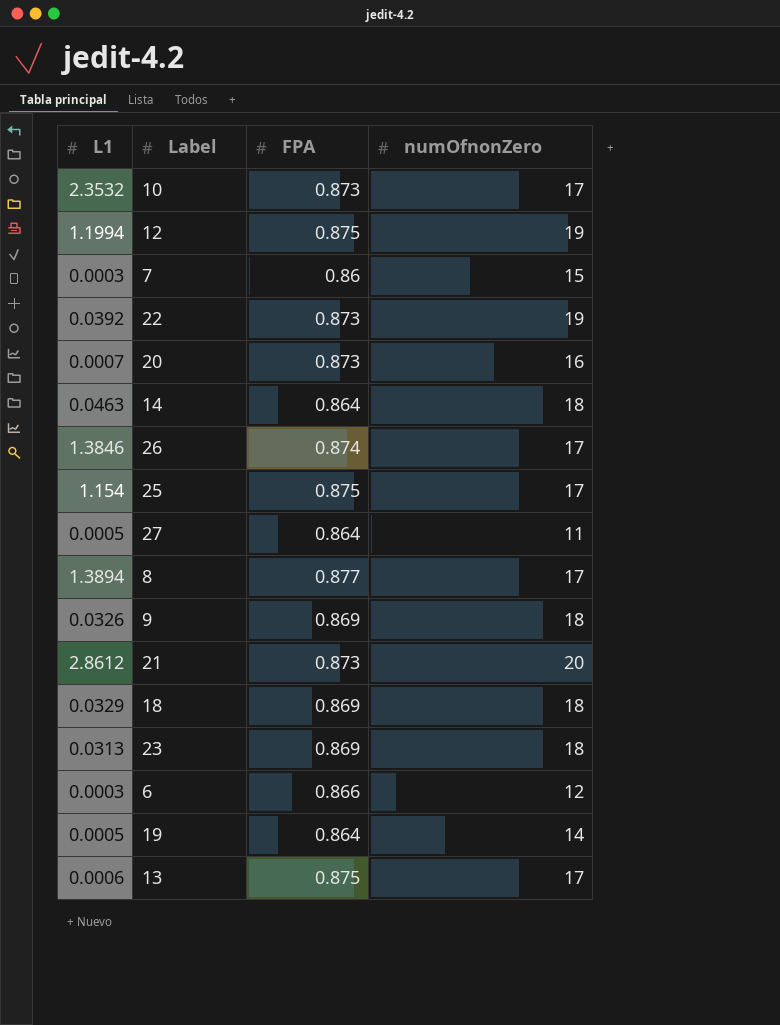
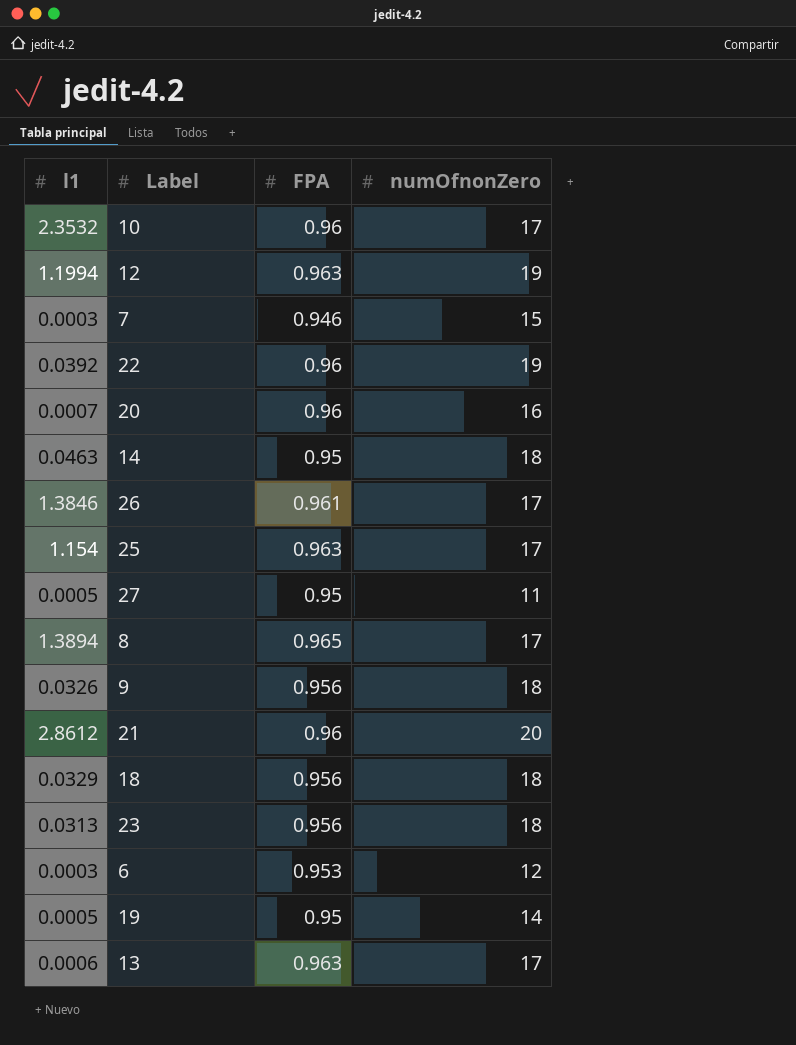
column name: L1 -> l1
10 | FPA: 0.873 -> 0.96
12 | FPA: 0.875 -> 0.963
7 | FPA: 0.86 -> 0.946
22 | FPA: 0.873 -> 0.96
20 | FPA: 0.873 -> 0.96
14 | FPA: 0.864 -> 0.95
26 | FPA: 0.874 -> 0.961
25 | FPA: 0.875 -> 0.963
27 | FPA: 0.864 -> 0.95
8 | FPA: 0.877 -> 0.965
9 | FPA: 0.869 -> 0.956
21 | FPA: 0.873 -> 0.96
18 | FPA: 0.869 -> 0.956
23 | FPA: 0.869 -> 0.956
6 | FPA: 0.866 -> 0.953
19 | FPA: 0.864 -> 0.95
13 | FPA: 0.875 -> 0.963

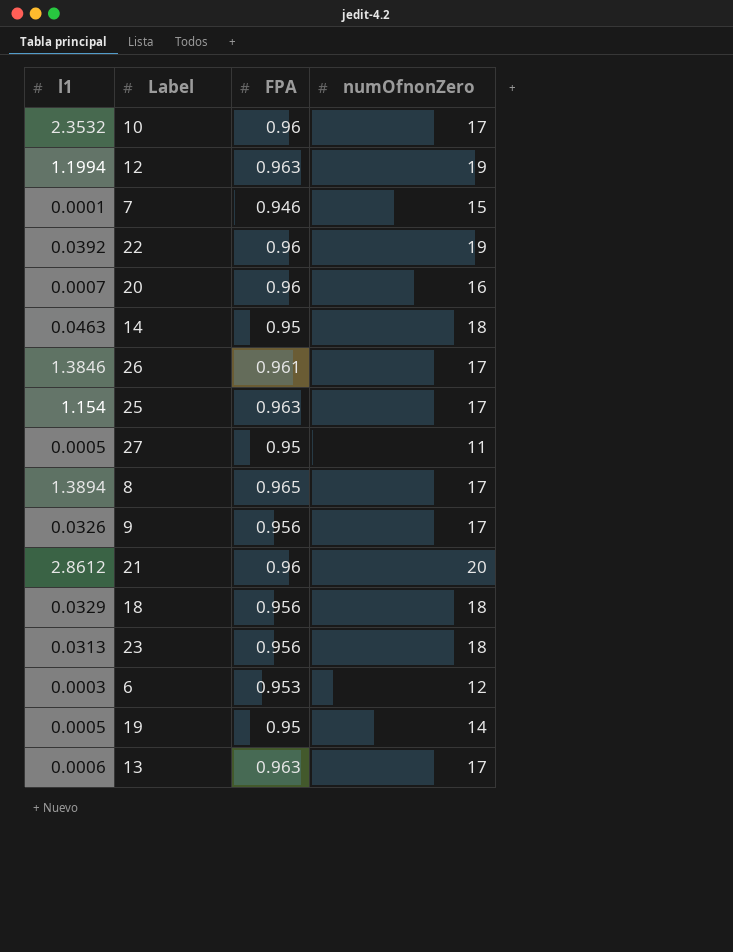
7 | l1: 0.0003 -> 0.0001
9 | numOfnonZero: 18 -> 17

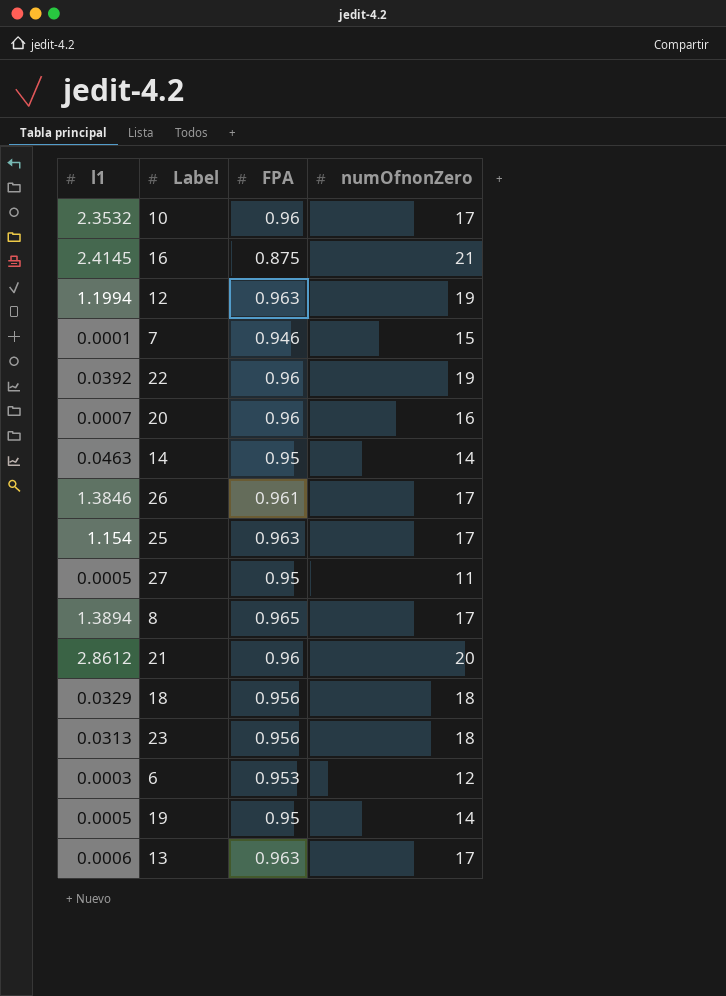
row 9: 0.0326 | 0.956 | 17 -> none
row 16: none -> 2.4145 | 0.875 | 21
14 | numOfnonZero: 18 -> 14

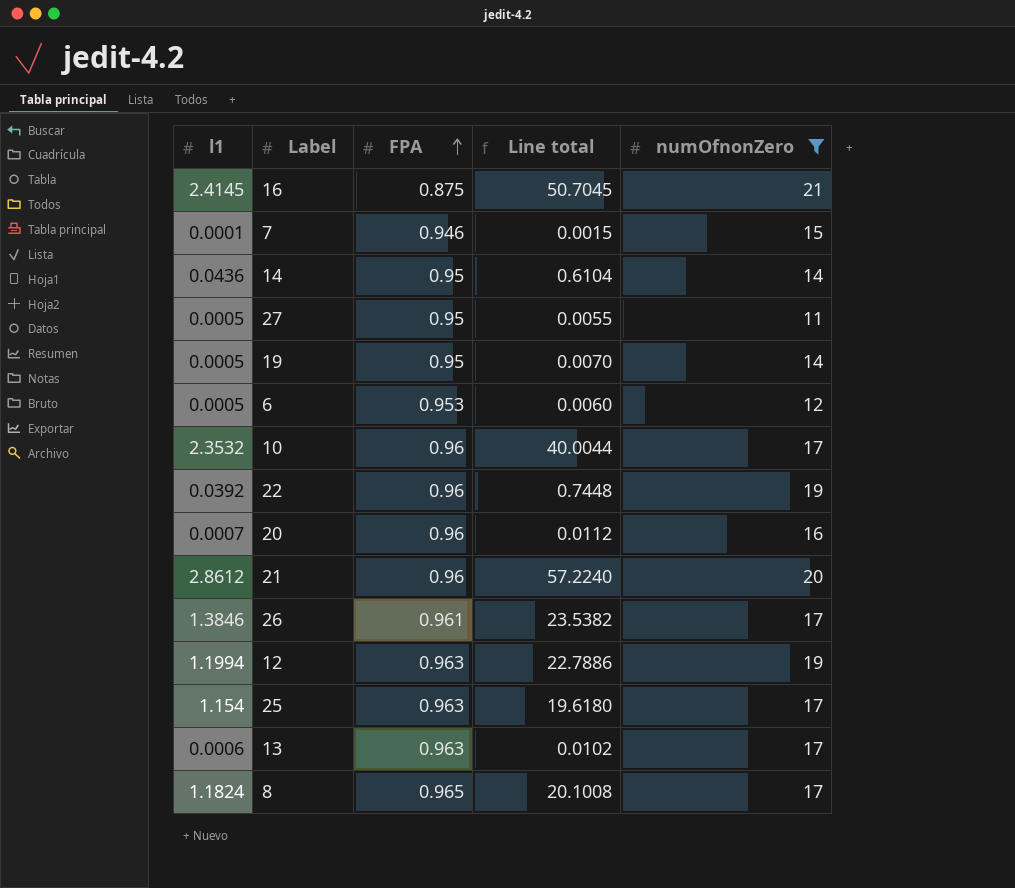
filter: none -> numOfnonZero != 18
row order: none -> FPA ascending
column Line total | formula: none -> [l1] * [numOfnonZero]
14 | l1: 0.0463 -> 0.0436
6 | l1: 0.0003 -> 0.0005
8 | l1: 1.3894 -> 1.1824

